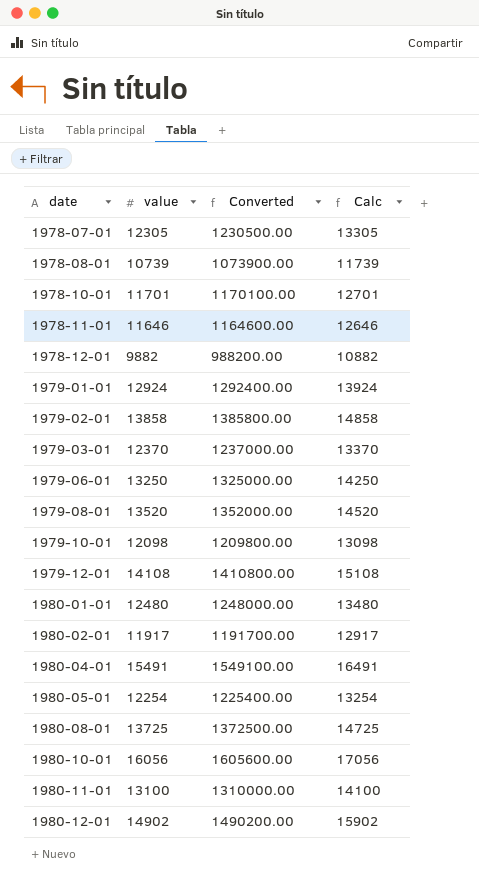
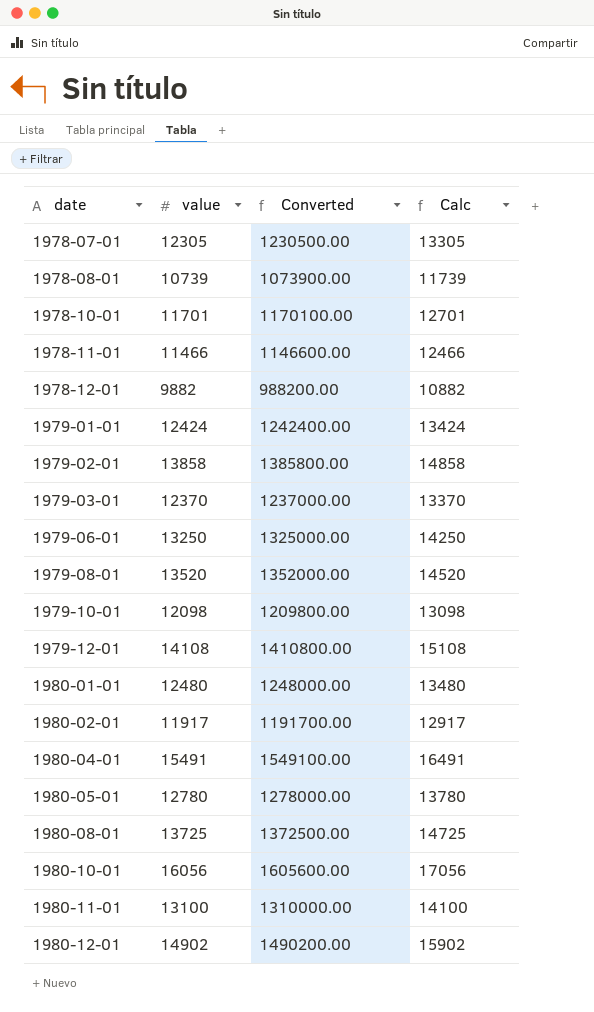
1978-11-01 | value: 11646 -> 11466
1978-11-01 | Converted: 1164600.00 -> 1146600.00
1978-11-01 | Calc: 12646 -> 12466
1979-01-01 | value: 12924 -> 12424
1979-01-01 | Converted: 1292400.00 -> 1242400.00
1979-01-01 | Calc: 13924 -> 13424
1980-05-01 | value: 12254 -> 12780
1980-05-01 | Converted: 1225400.00 -> 1278000.00
1980-05-01 | Calc: 13254 -> 13780

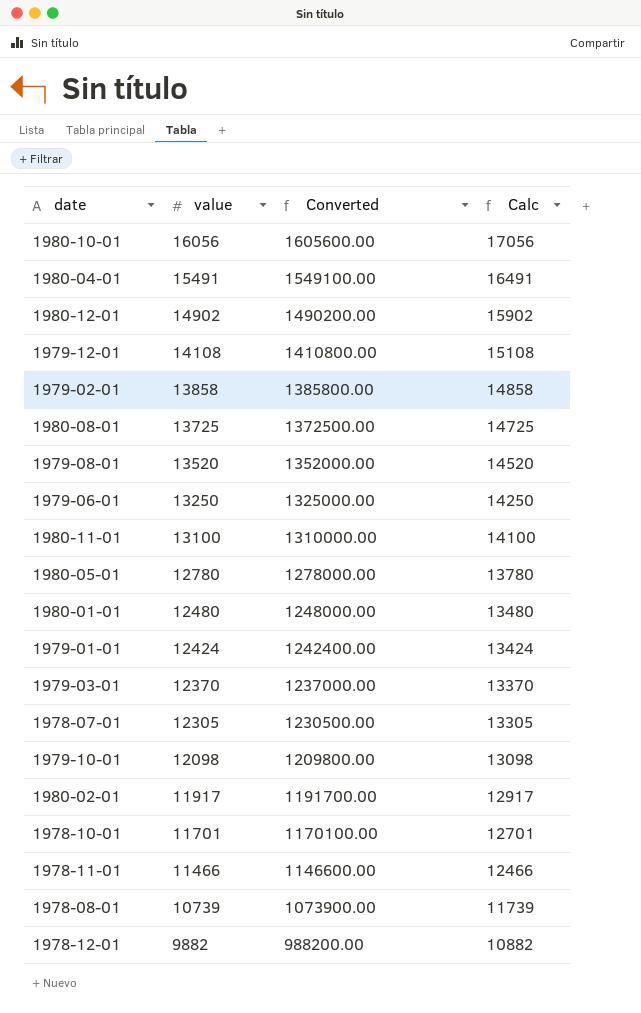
row order: date ascending -> value descending

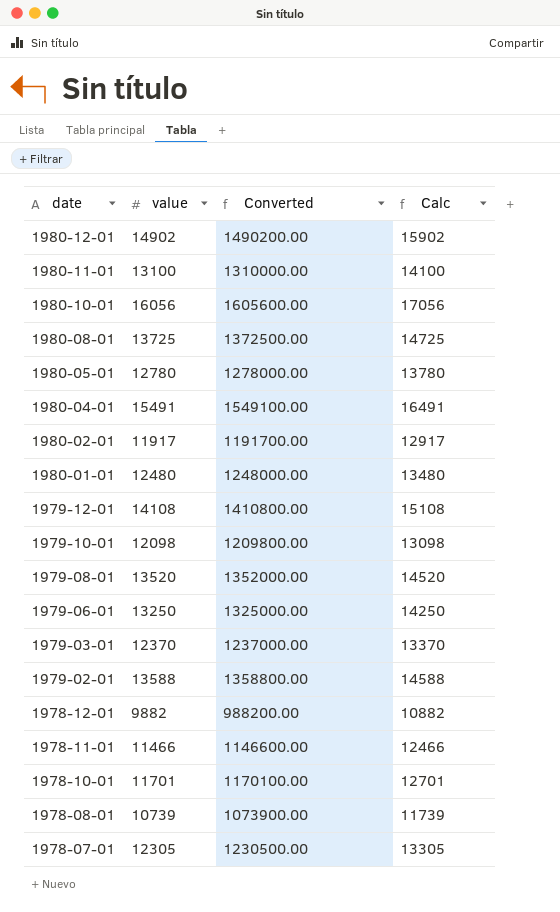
row order: value descending -> date descending
row 1979-01-01: 12424 | 1242400.00 | 13424 -> none
1979-02-01 | value: 13858 -> 13588
1979-02-01 | Converted: 1385800.00 -> 1358800.00
1979-02-01 | Calc: 14858 -> 14588

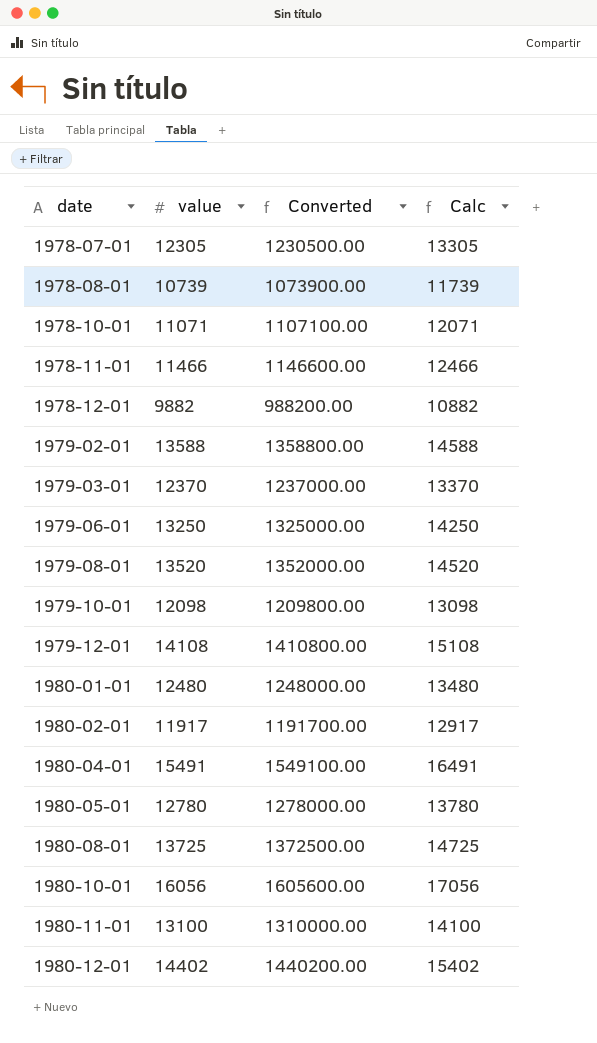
row order: date descending -> date ascending
1978-10-01 | value: 11701 -> 11071
1978-10-01 | Converted: 1170100.00 -> 1107100.00
1978-10-01 | Calc: 12701 -> 12071
1980-12-01 | value: 14902 -> 14402
1980-12-01 | Converted: 1490200.00 -> 1440200.00
1980-12-01 | Calc: 15902 -> 15402

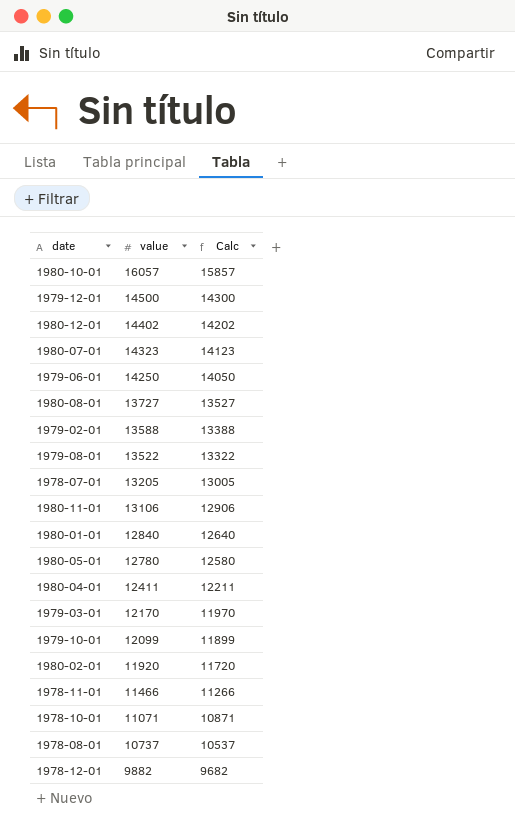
row order: date ascending -> value descending
column Converted | formula: [value] * 100 -> none
column Calc | formula: [value] + 1000 -> [value] - 200
1980-10-01 | value: 16056 -> 16057
1979-12-01 | value: 14108 -> 14500
row 1980-07-01: none -> 14323 | 14123
1979-06-01 | value: 13250 -> 14250
1980-08-01 | value: 13725 -> 13727
1979-08-01 | value: 13520 -> 13522
1978-07-01 | value: 12305 -> 13205
1980-11-01 | value: 13100 -> 13106
1980-01-01 | value: 12480 -> 12840
1980-04-01 | value: 15491 -> 12411
1979-03-01 | value: 12370 -> 12170
1979-10-01 | value: 12098 -> 12099
1980-02-01 | value: 11917 -> 11920
1978-08-01 | value: 10739 -> 10737

